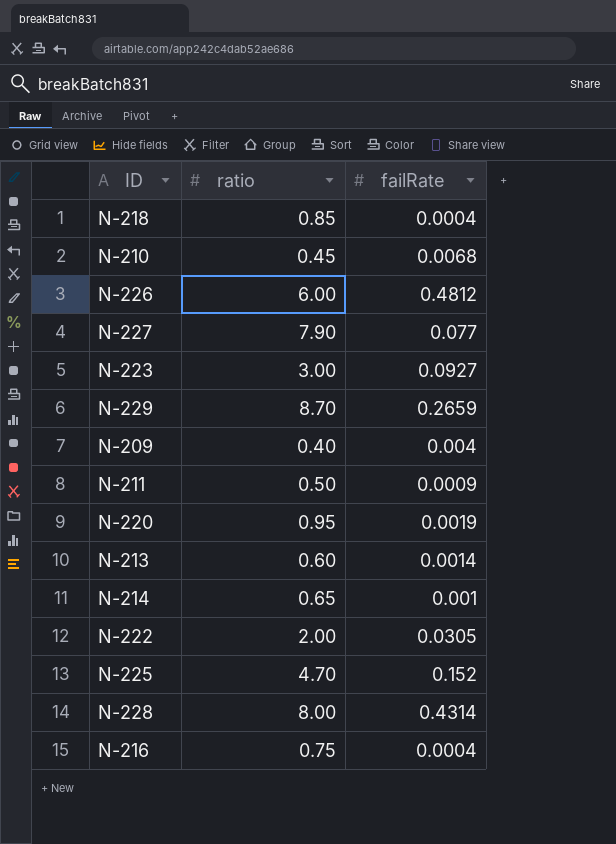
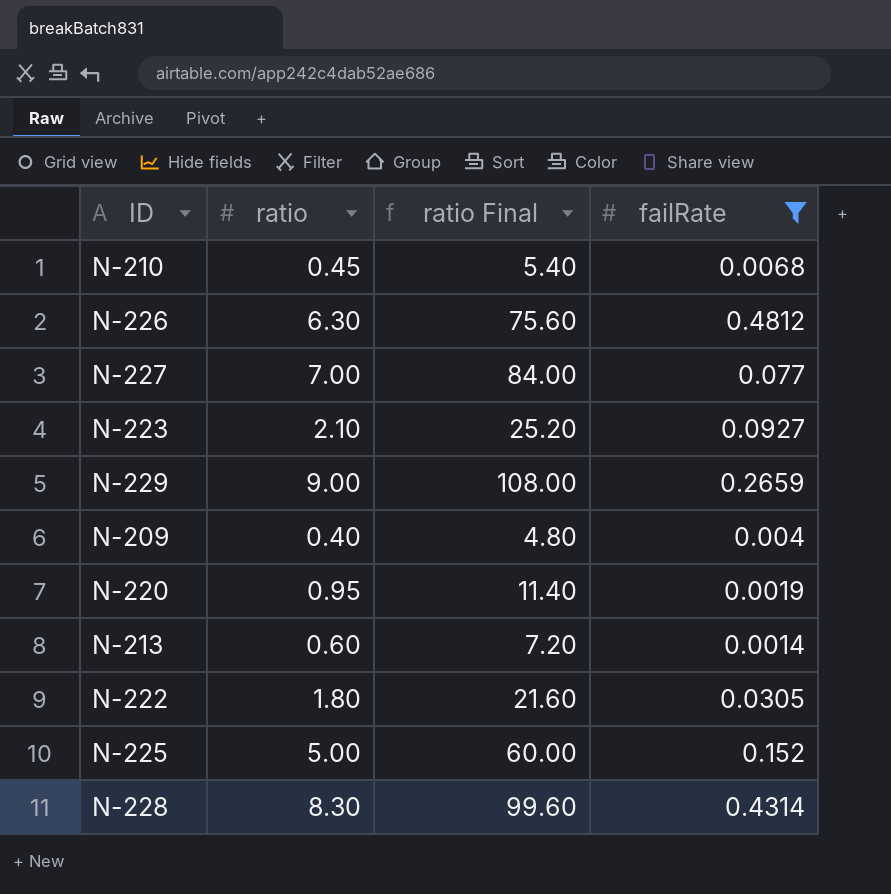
filter: none -> failRate >= 0.0014
column ratio Final | formula: none -> [ratio] * 12
N-226 | ratio: 6.00 -> 6.30
N-227 | ratio: 7.90 -> 7.00
N-223 | ratio: 3.00 -> 2.10
N-229 | ratio: 8.70 -> 9.00
N-222 | ratio: 2.00 -> 1.80
N-225 | ratio: 4.70 -> 5.00
N-228 | ratio: 8.00 -> 8.30

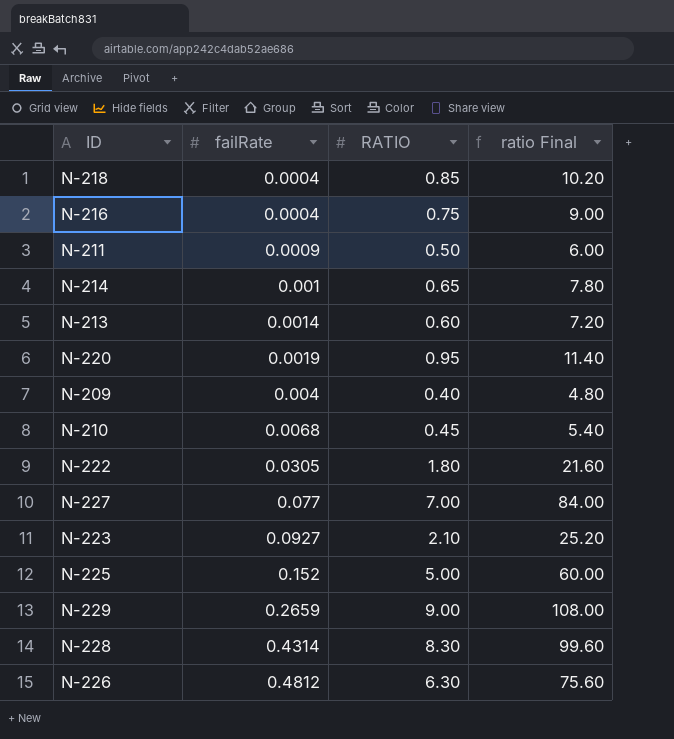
filter: failRate >= 0.0014 -> none
row order: none -> failRate ascending
column failRate | position: 4 -> 2
column name: ratio -> RATIO

